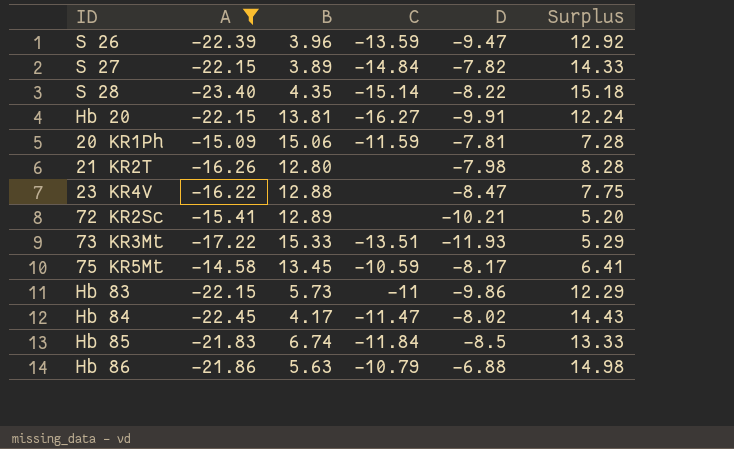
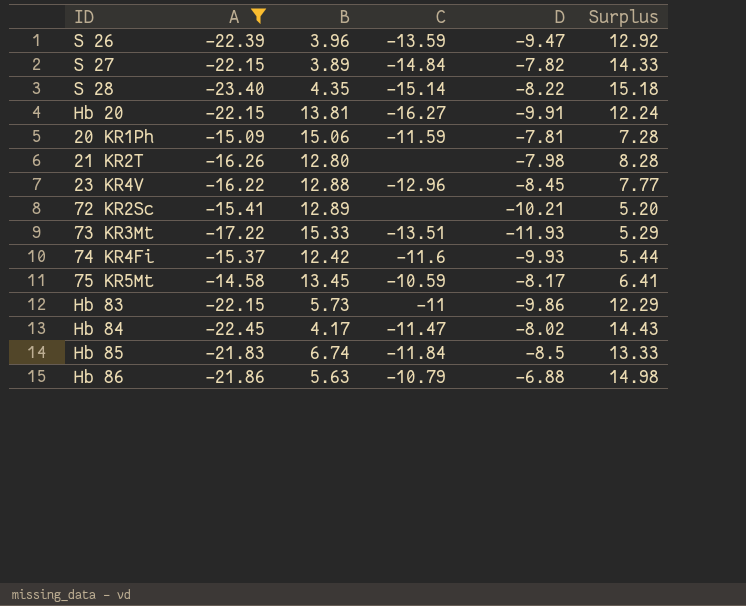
23 KR4V | C: none -> -12.96
23 KR4V | D: -8.47 -> -8.45
23 KR4V | Surplus: 7.75 -> 7.77
row 74 KR4Fi: none -> -15.37 | 12.42 | -11.6 | -9.93 | 5.44

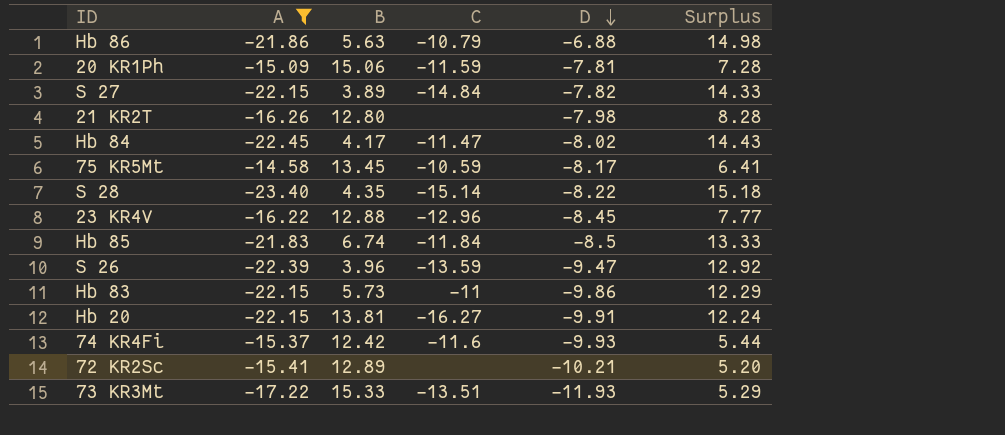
row order: none -> D descending

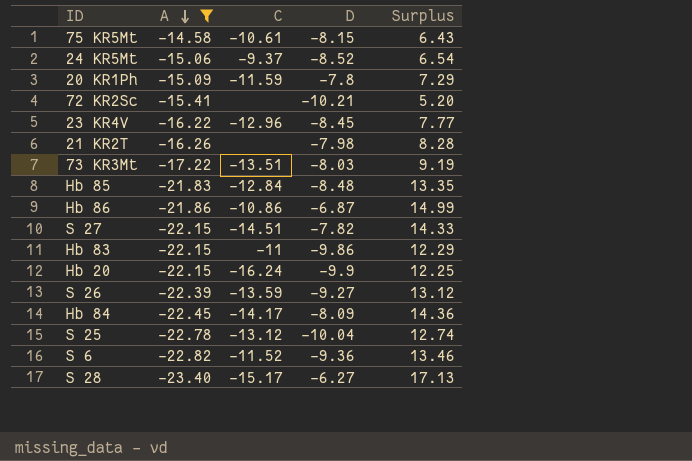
row order: D descending -> A descending
column B | position: 3 -> none
row 74 KR4Fi: -15.37 | 12.42 | -11.6 | -9.93 | 5.44 -> none
75 KR5Mt | C: -10.59 -> -10.61
75 KR5Mt | D: -8.17 -> -8.15
75 KR5Mt | Surplus: 6.41 -> 6.43
row 24 KR5Mt: none -> -15.06 | -9.37 | -8.52 | 6.54
20 KR1Ph | D: -7.81 -> -7.8
20 KR1Ph | Surplus: 7.28 -> 7.29
73 KR3Mt | D: -11.93 -> -8.03
73 KR3Mt | Surplus: 5.29 -> 9.19
Hb 85 | C: -11.84 -> -12.84
Hb 85 | D: -8.5 -> -8.48
Hb 85 | Surplus: 13.33 -> 13.35
Hb 86 | C: -10.79 -> -10.86
Hb 86 | D: -6.88 -> -6.87
Hb 86 | Surplus: 14.98 -> 14.99
S 27 | C: -14.84 -> -14.51
Hb 20 | C: -16.27 -> -16.24
Hb 20 | D: -9.91 -> -9.9
Hb 20 | Surplus: 12.24 -> 12.25
S 26 | D: -9.47 -> -9.27
S 26 | Surplus: 12.92 -> 13.12
Hb 84 | C: -11.47 -> -14.17
Hb 84 | D: -8.02 -> -8.09
Hb 84 | Surplus: 14.43 -> 14.36
row S 25: none -> -22.78 | -13.12 | -10.04 | 12.74
row S 6: none -> -22.82 | -11.52 | -9.36 | 13.46
S 28 | C: -15.14 -> -15.17
S 28 | D: -8.22 -> -6.27
S 28 | Surplus: 15.18 -> 17.13

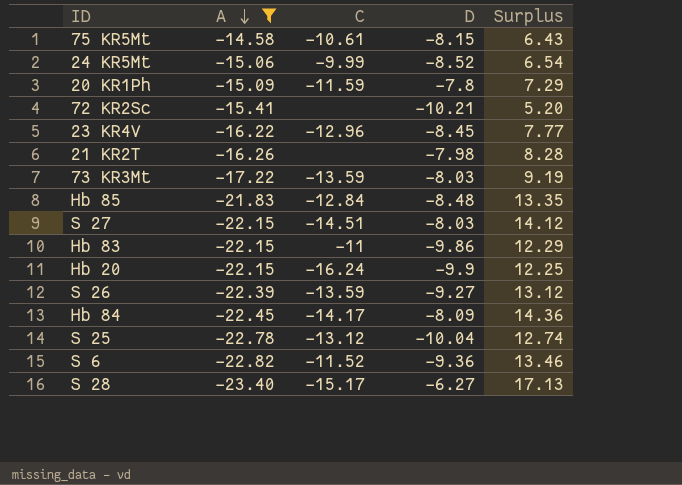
row Hb 86: -21.86 | -10.86 | -6.87 | 14.99 -> none
24 KR5Mt | C: -9.37 -> -9.99
73 KR3Mt | C: -13.51 -> -13.59
S 27 | D: -7.82 -> -8.03
S 27 | Surplus: 14.33 -> 14.12

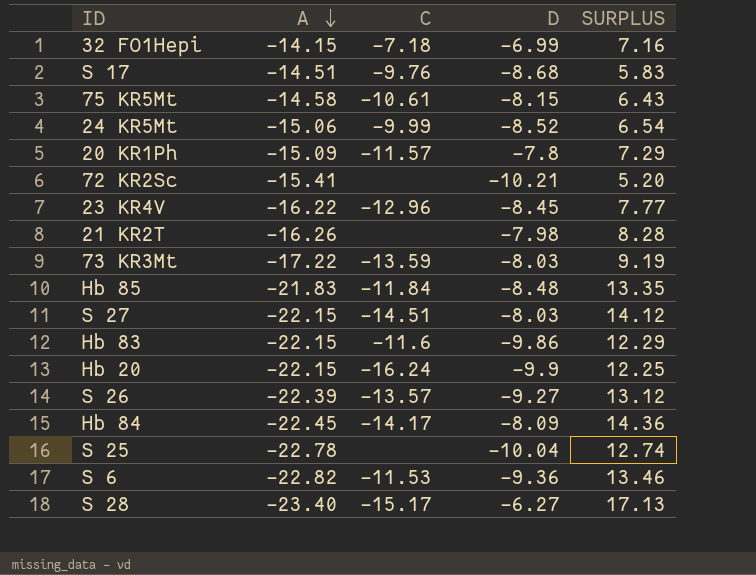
filter: A <= -14.58 -> none
column name: Surplus -> SURPLUS
20 KR1Ph | C: -11.59 -> -11.57
Hb 85 | C: -12.84 -> -11.84
Hb 83 | C: -11 -> -11.6
S 26 | C: -13.59 -> -13.57
S 25 | C: -13.12 -> none
S 6 | C: -11.52 -> -11.53

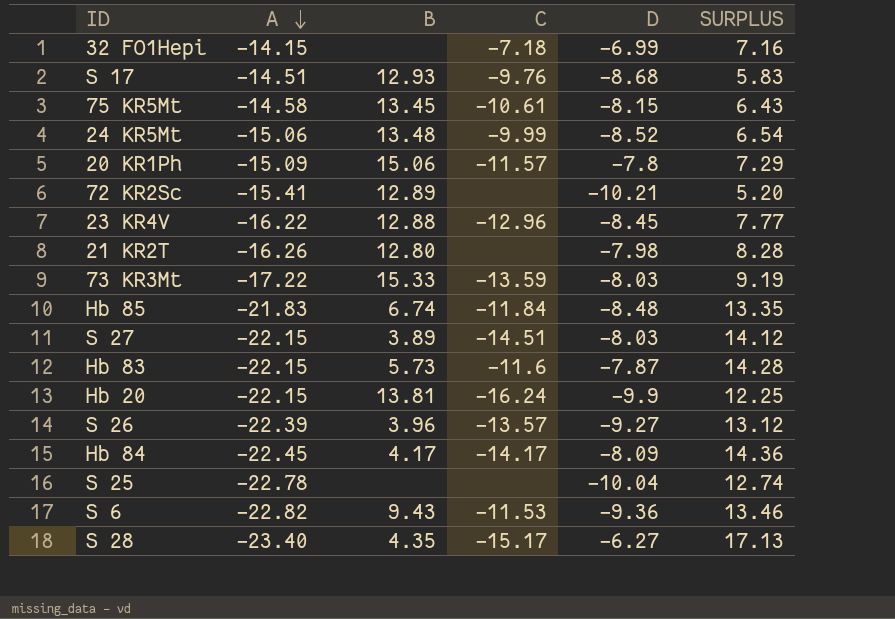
column B | position: none -> 3
Hb 83 | D: -9.86 -> -7.87
Hb 83 | SURPLUS: 12.29 -> 14.28

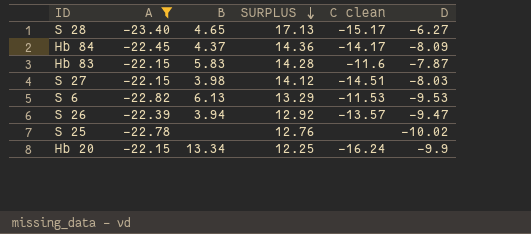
filter: none -> A <= -22.15
row order: A descending -> SURPLUS descending
column SURPLUS | position: 6 -> 4
column name: C -> C clean
S 28 | B: 4.35 -> 4.65
Hb 84 | B: 4.17 -> 4.37
Hb 83 | B: 5.73 -> 5.83
S 27 | B: 3.89 -> 3.98
S 6 | B: 9.43 -> 6.13
S 6 | SURPLUS: 13.46 -> 13.29
S 6 | D: -9.36 -> -9.53
S 26 | B: 3.96 -> 3.94
S 26 | SURPLUS: 13.12 -> 12.92
S 26 | D: -9.27 -> -9.47
S 25 | SURPLUS: 12.74 -> 12.76
S 25 | D: -10.04 -> -10.02
Hb 20 | B: 13.81 -> 13.34

